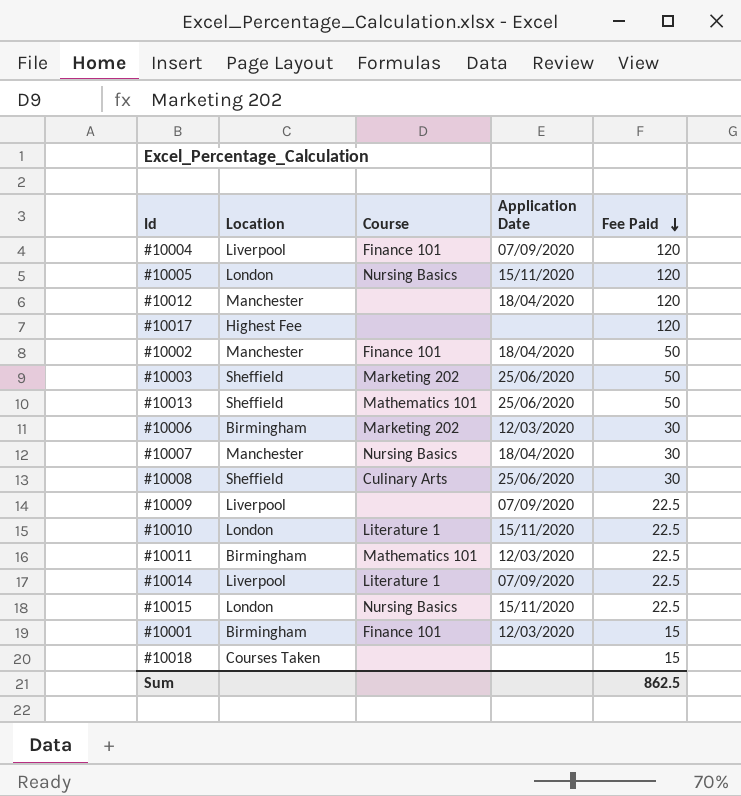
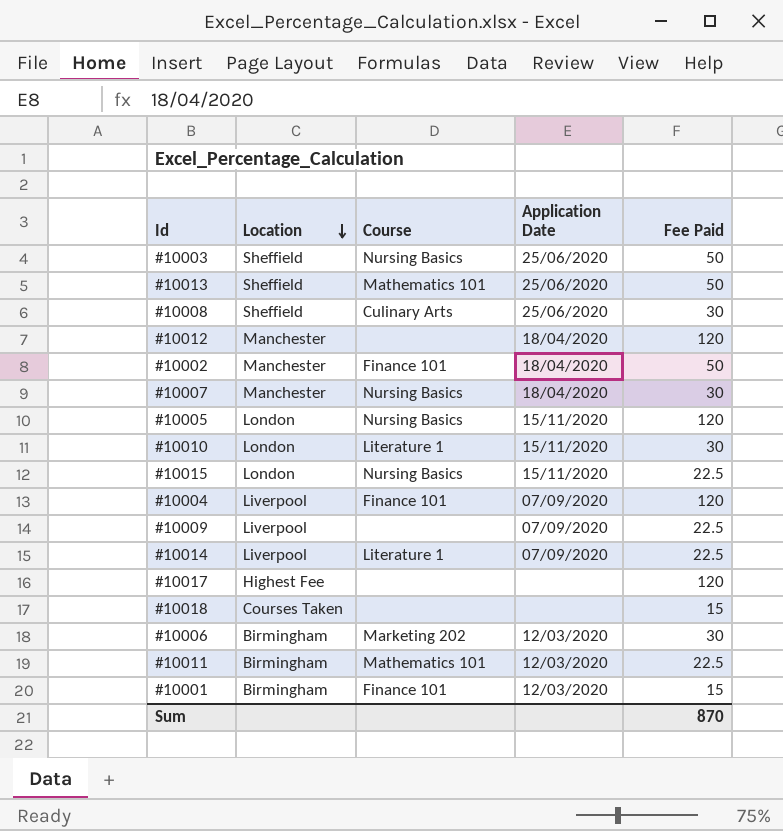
row order: Fee Paid descending -> Location descending
#10003 | Course: Marketing 202 -> Nursing Basics
#10010 | Fee Paid: 22.5 -> 30
Sum | Fee Paid: 862.5 -> 870

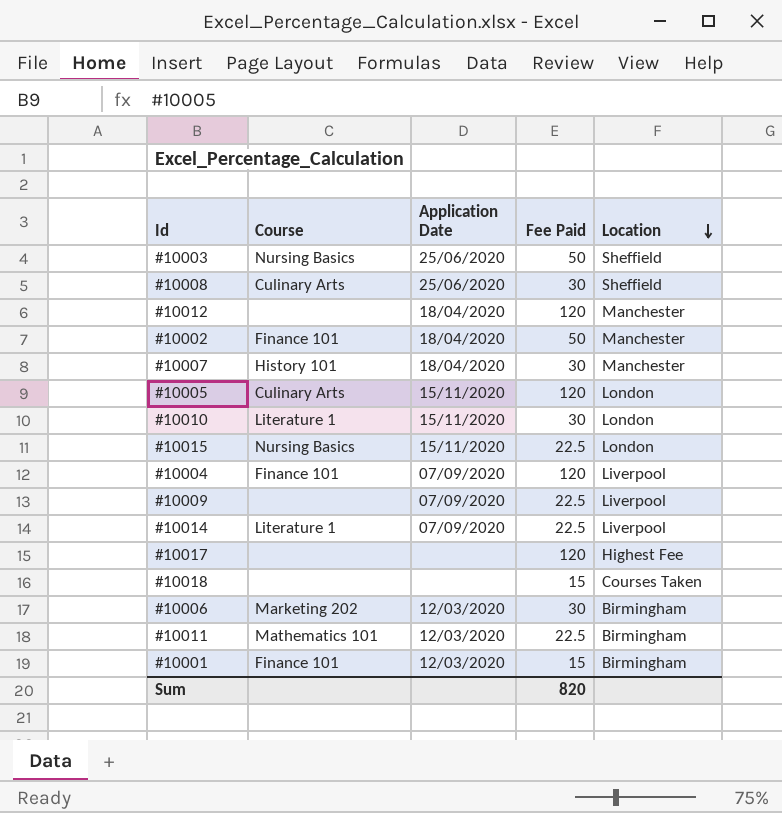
column Location | position: 2 -> 5
row #10013: Sheffield | Mathematics 101 | 25/06/2020 | 50 -> none
#10007 | Course: Nursing Basics -> History 101
#10005 | Course: Nursing Basics -> Culinary Arts
Sum | Fee Paid: 870 -> 820

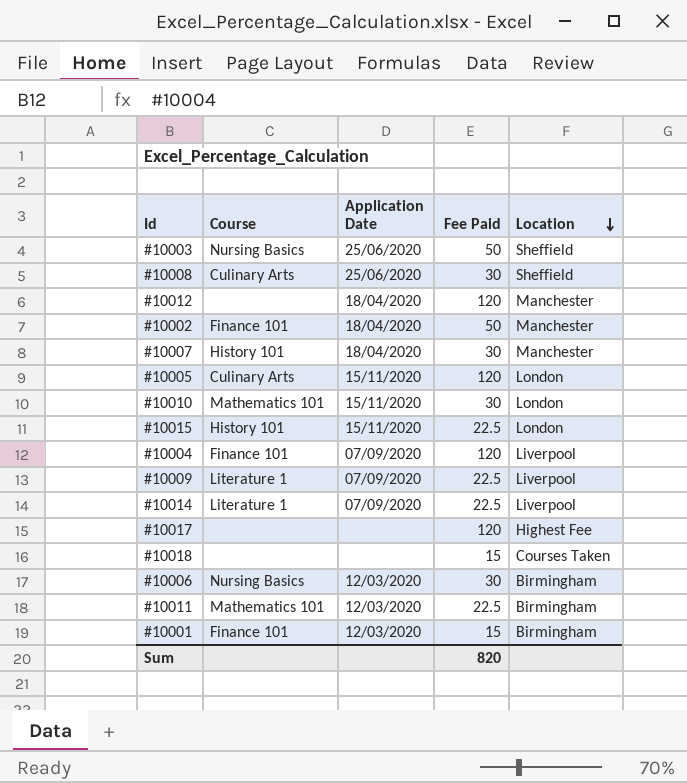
#10010 | Course: Literature 1 -> Mathematics 101
#10015 | Course: Nursing Basics -> History 101
#10009 | Course: none -> Literature 1
#10006 | Course: Marketing 202 -> Nursing Basics

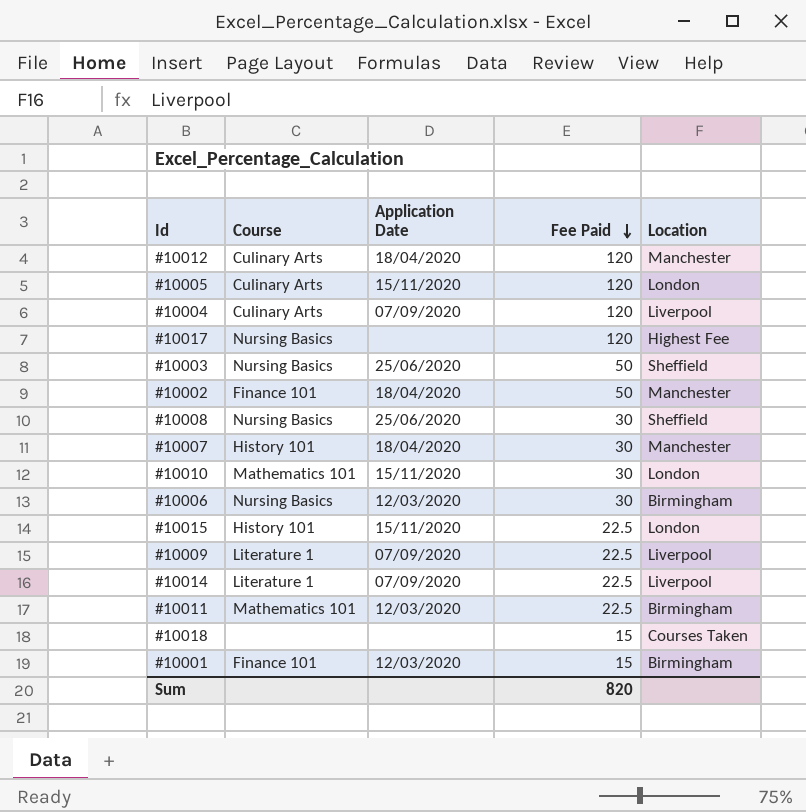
row order: Location descending -> Fee Paid descending
#10012 | Course: none -> Culinary Arts
#10004 | Course: Finance 101 -> Culinary Arts
#10017 | Course: none -> Nursing Basics
#10008 | Course: Culinary Arts -> Nursing Basics

